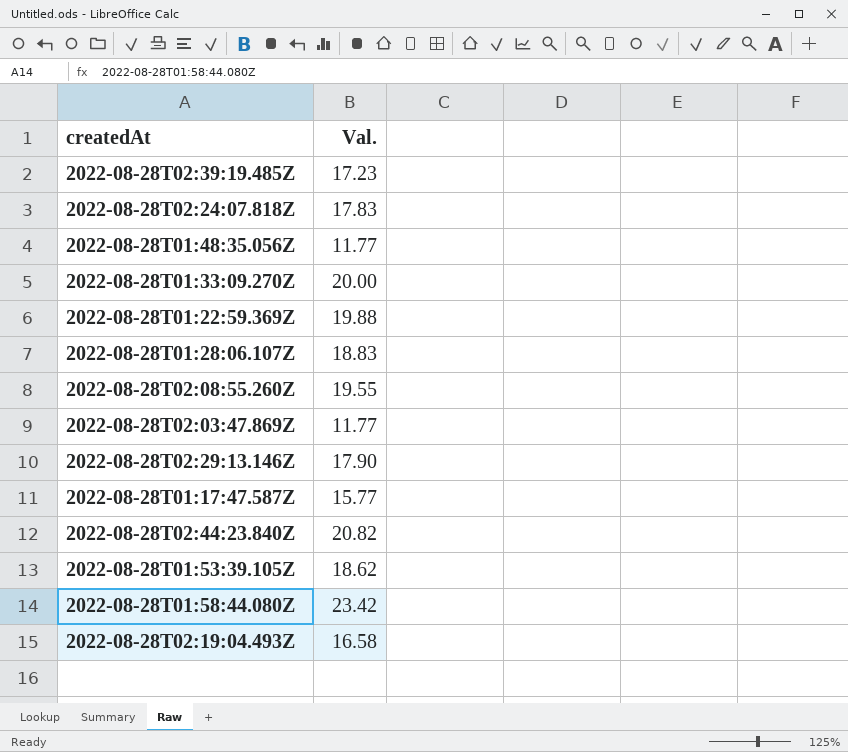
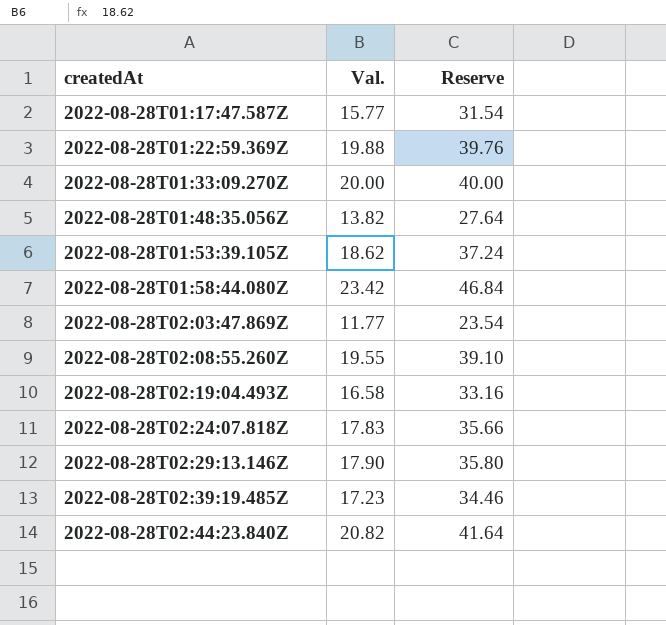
row order: none -> createdAt ascending
column Reserve | formula: none -> [Val.] * 2
row 2022-08-28T01:28:06.107Z: 18.83 -> none
2022-08-28T01:48:35.056Z | Val.: 11.77 -> 13.82

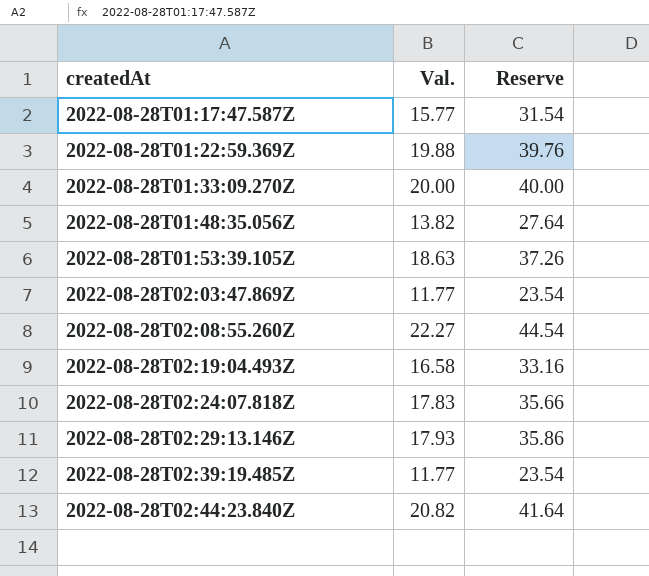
row 2022-08-28T01:58:44.080Z: 23.42 | 46.84 -> none
2022-08-28T01:53:39.105Z | Val.: 18.62 -> 18.63
2022-08-28T01:53:39.105Z | Reserve: 37.24 -> 37.26
2022-08-28T02:08:55.260Z | Val.: 19.55 -> 22.27
2022-08-28T02:08:55.260Z | Reserve: 39.10 -> 44.54
2022-08-28T02:29:13.146Z | Val.: 17.90 -> 17.93
2022-08-28T02:29:13.146Z | Reserve: 35.80 -> 35.86
2022-08-28T02:39:19.485Z | Val.: 17.23 -> 11.77
2022-08-28T02:39:19.485Z | Reserve: 34.46 -> 23.54

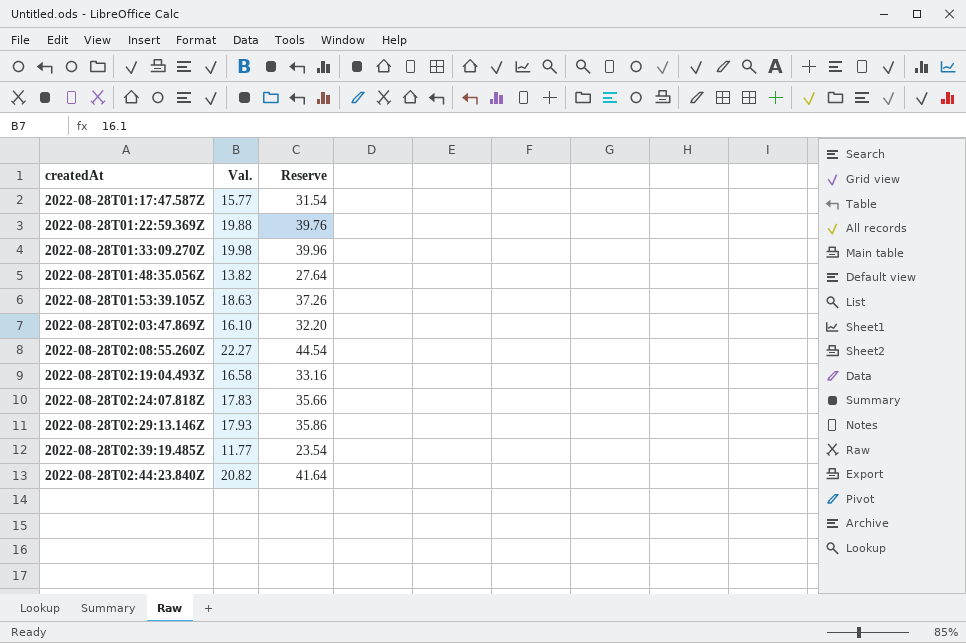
2022-08-28T01:33:09.270Z | Val.: 20.00 -> 19.98
2022-08-28T01:33:09.270Z | Reserve: 40.00 -> 39.96
2022-08-28T02:03:47.869Z | Val.: 11.77 -> 16.10
2022-08-28T02:03:47.869Z | Reserve: 23.54 -> 32.20

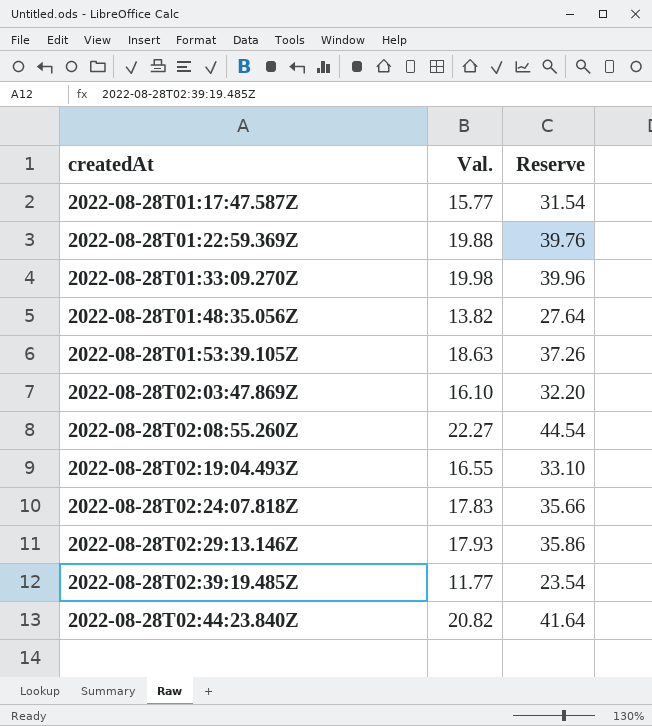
2022-08-28T02:19:04.493Z | Val.: 16.58 -> 16.55
2022-08-28T02:19:04.493Z | Reserve: 33.16 -> 33.10

